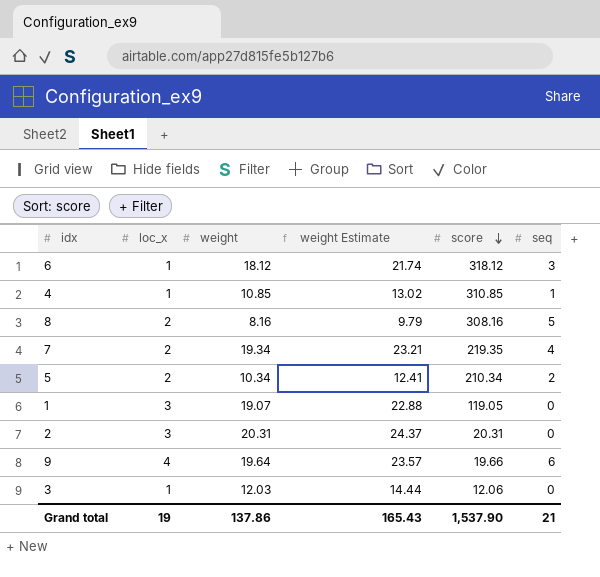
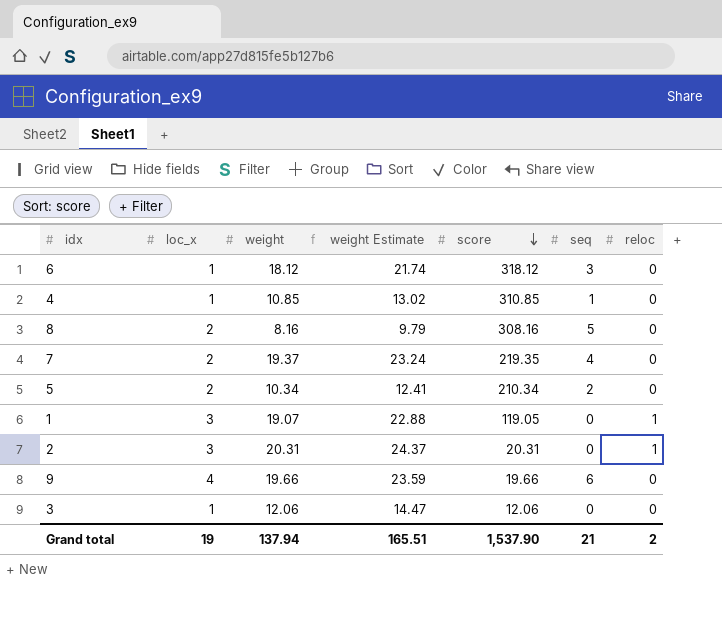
column reloc | position: none -> 7
7 | weight: 19.34 -> 19.37
7 | weight Estimate: 23.21 -> 23.24
9 | weight: 19.64 -> 19.66
9 | weight Estimate: 23.57 -> 23.59
3 | weight: 12.03 -> 12.06
3 | weight Estimate: 14.44 -> 14.47
Grand total | weight: 137.86 -> 137.94
Grand total | weight Estimate: 165.43 -> 165.51

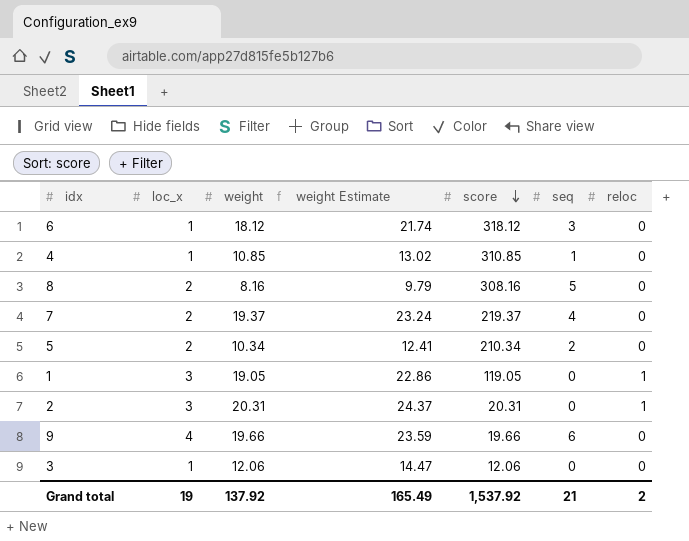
7 | score: 219.35 -> 219.37
1 | weight: 19.07 -> 19.05
1 | weight Estimate: 22.88 -> 22.86
Grand total | weight: 137.94 -> 137.92
Grand total | weight Estimate: 165.51 -> 165.49
Grand total | score: 1,537.90 -> 1,537.92

